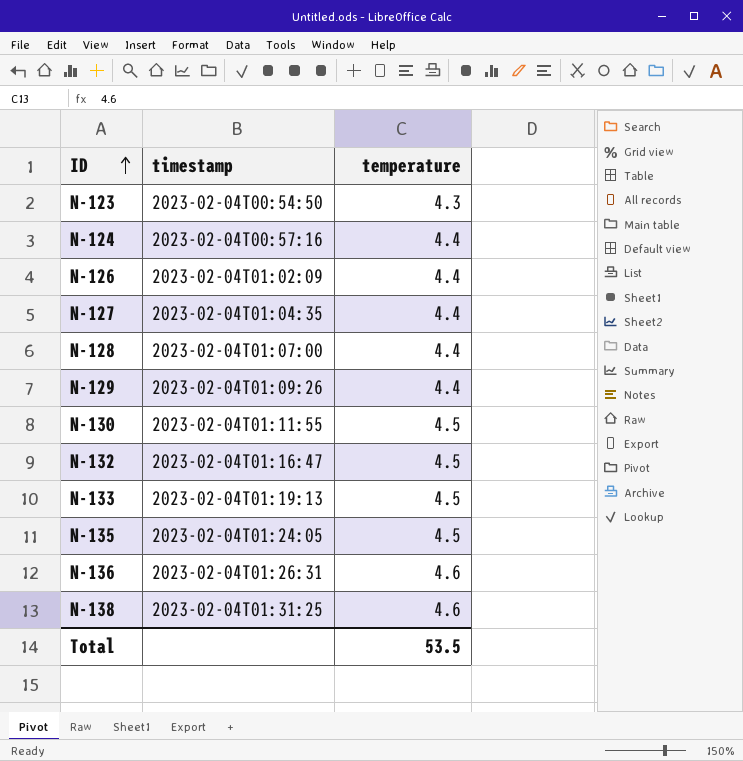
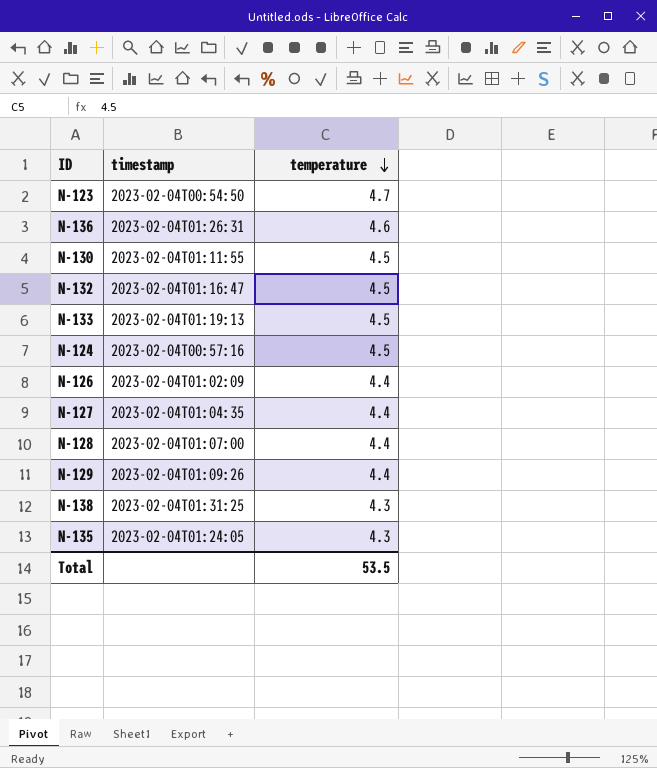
row order: ID ascending -> temperature descending
N-123 | temperature: 4.3 -> 4.7
N-124 | temperature: 4.4 -> 4.5
N-138 | temperature: 4.6 -> 4.3
N-135 | temperature: 4.5 -> 4.3

